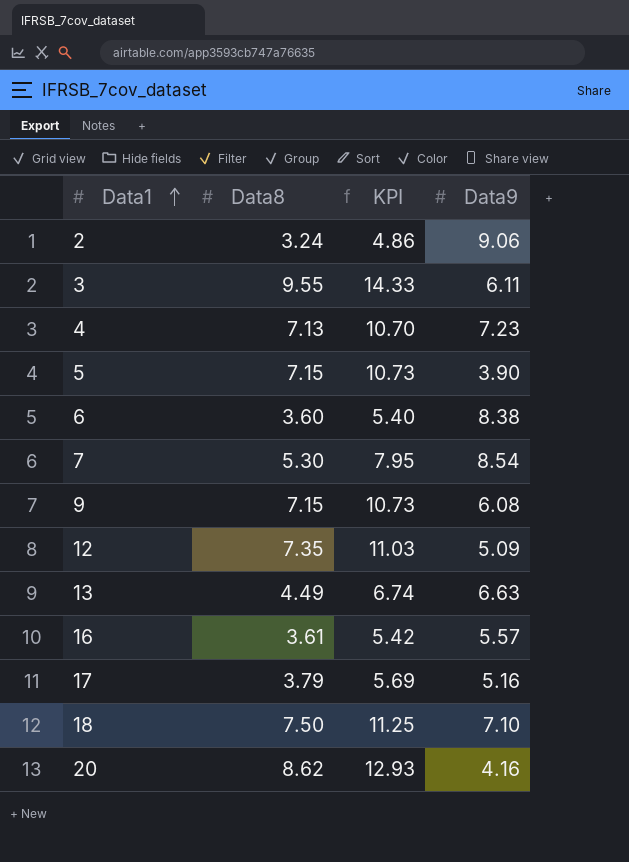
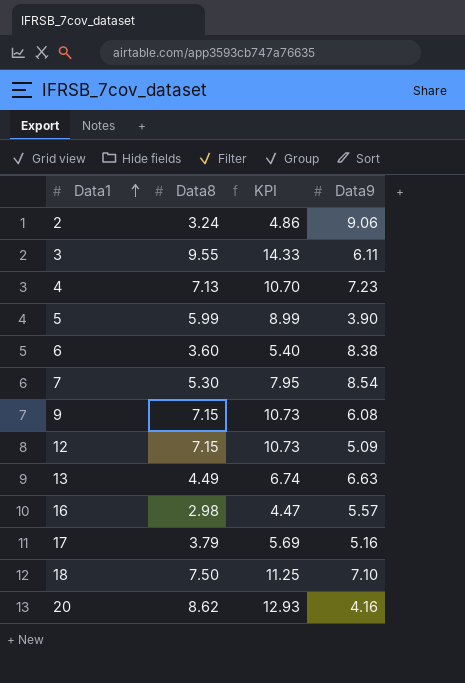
5 | Data8: 7.15 -> 5.99
5 | KPI: 10.73 -> 8.99
12 | Data8: 7.35 -> 7.15
12 | KPI: 11.03 -> 10.73
16 | Data8: 3.61 -> 2.98
16 | KPI: 5.42 -> 4.47

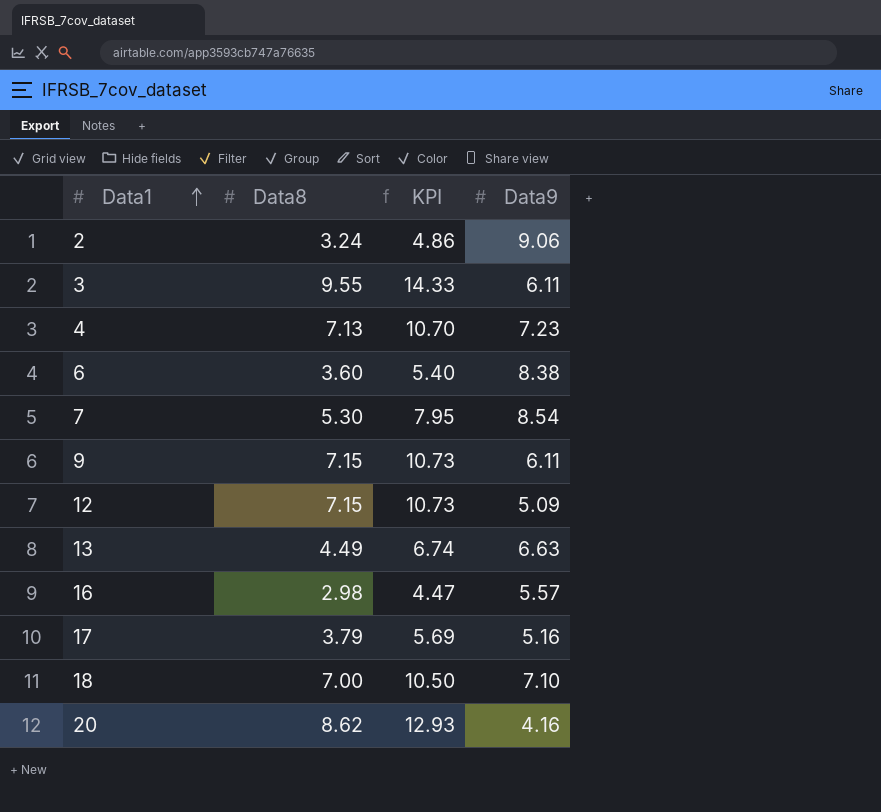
row 5: 5.99 | 8.99 | 3.90 -> none
9 | Data9: 6.08 -> 6.11
18 | Data8: 7.50 -> 7.00
18 | KPI: 11.25 -> 10.50

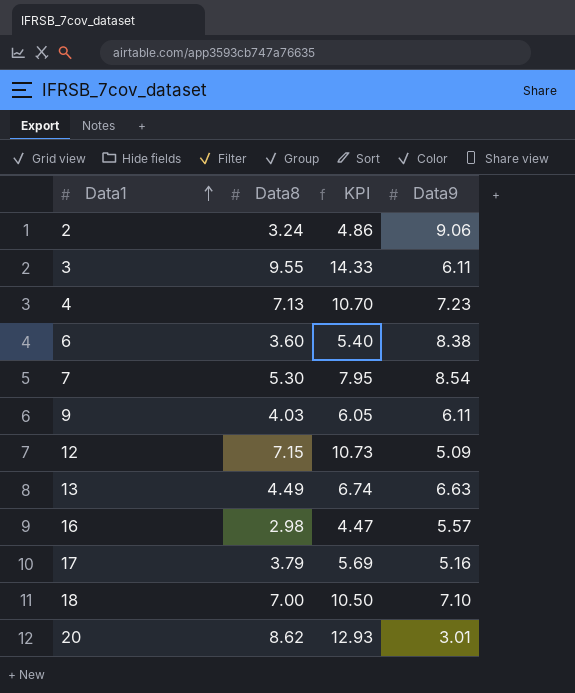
9 | Data8: 7.15 -> 4.03
9 | KPI: 10.73 -> 6.05
20 | Data9: 4.16 -> 3.01

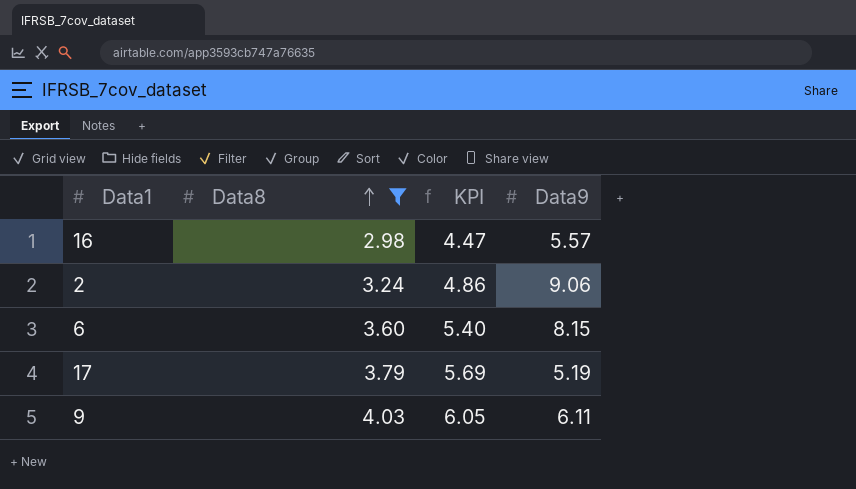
filter: none -> Data8 <= 4.03
row order: Data1 ascending -> Data8 ascending
6 | Data9: 8.38 -> 8.15
17 | Data9: 5.16 -> 5.19

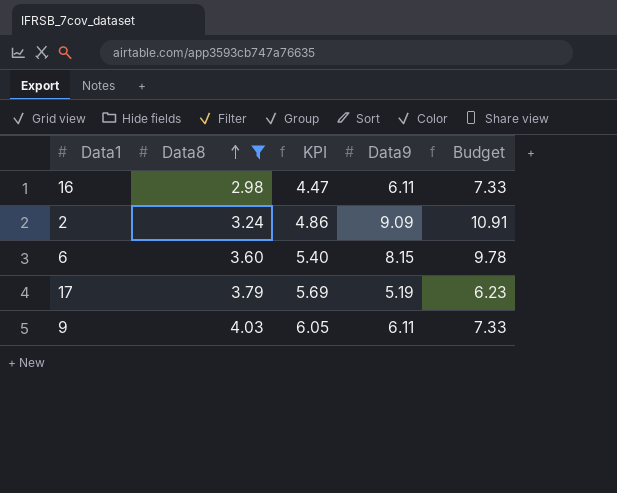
column Budget | formula: none -> [Data9] * 1.2
16 | Data9: 5.57 -> 6.11
2 | Data9: 9.06 -> 9.09

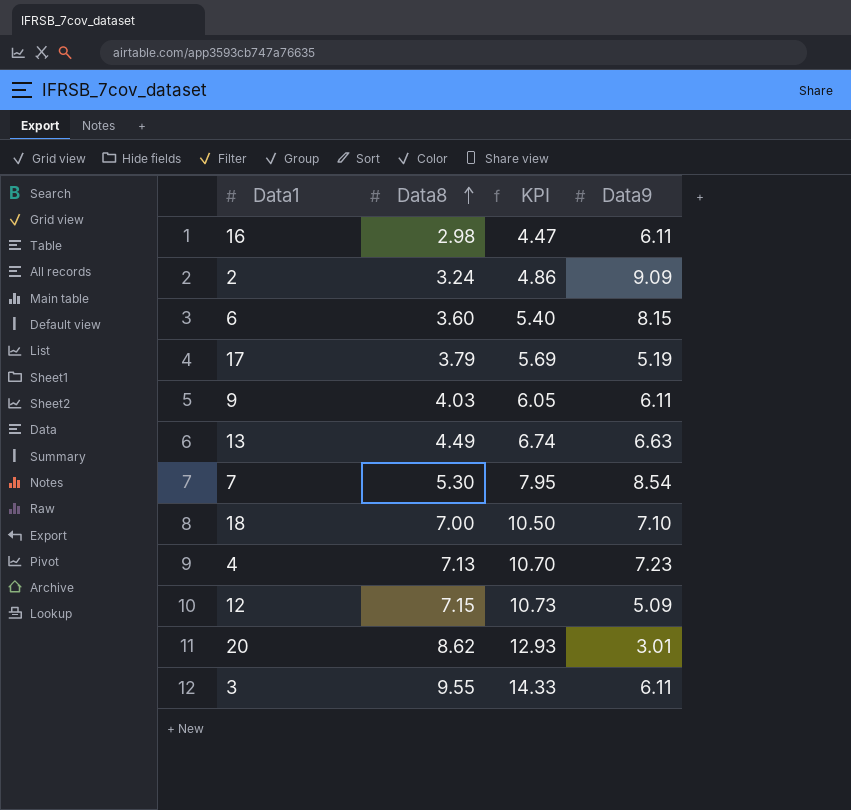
filter: Data8 <= 4.03 -> none
column Budget | formula: [Data9] * 1.2 -> none

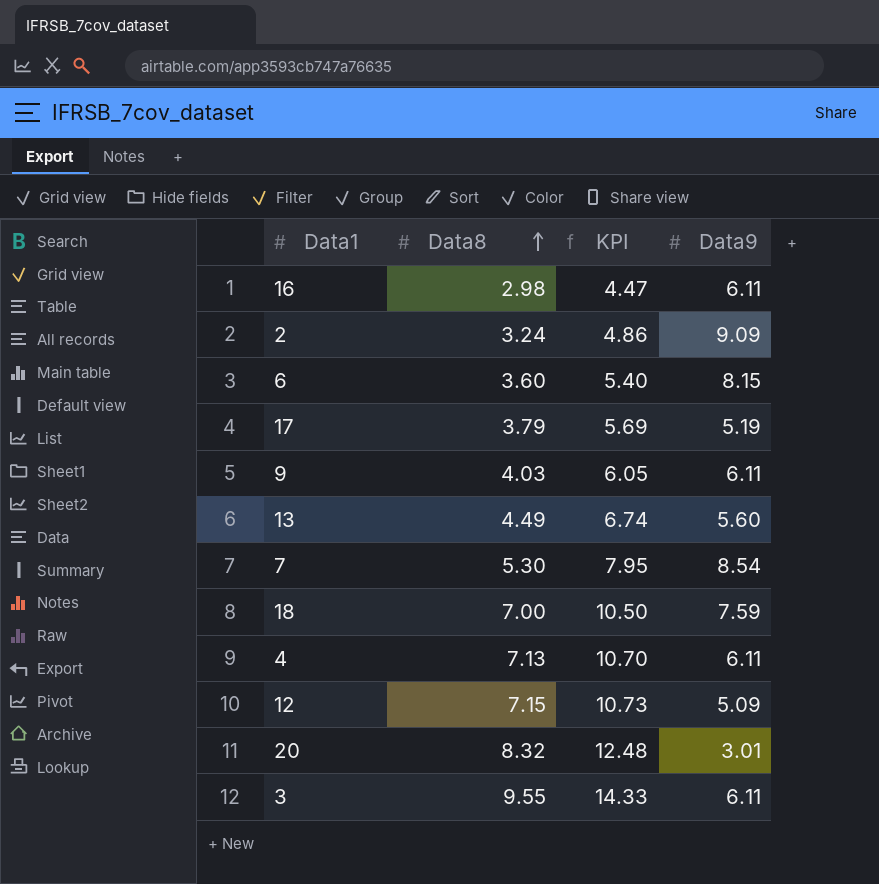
13 | Data9: 6.63 -> 5.60
18 | Data9: 7.10 -> 7.59
4 | Data9: 7.23 -> 6.11
20 | Data8: 8.62 -> 8.32
20 | KPI: 12.93 -> 12.48

